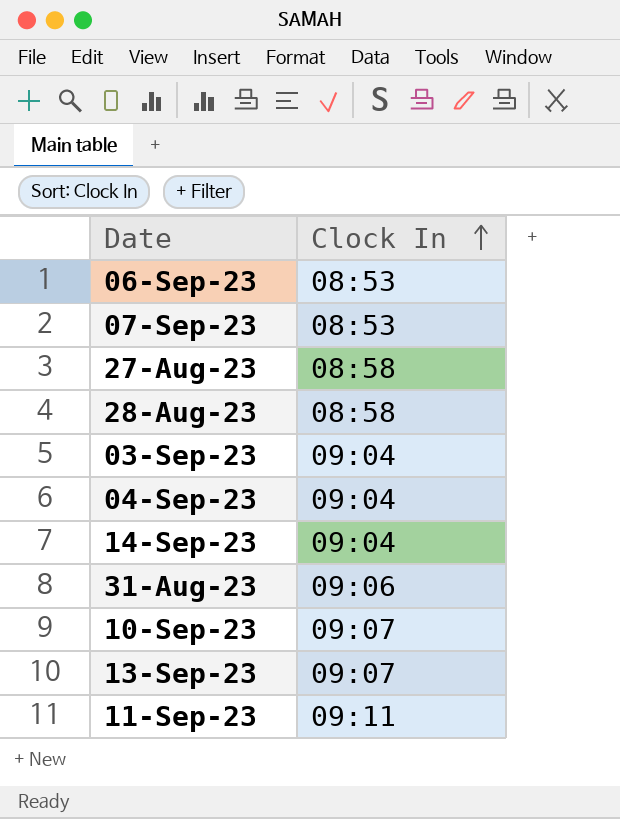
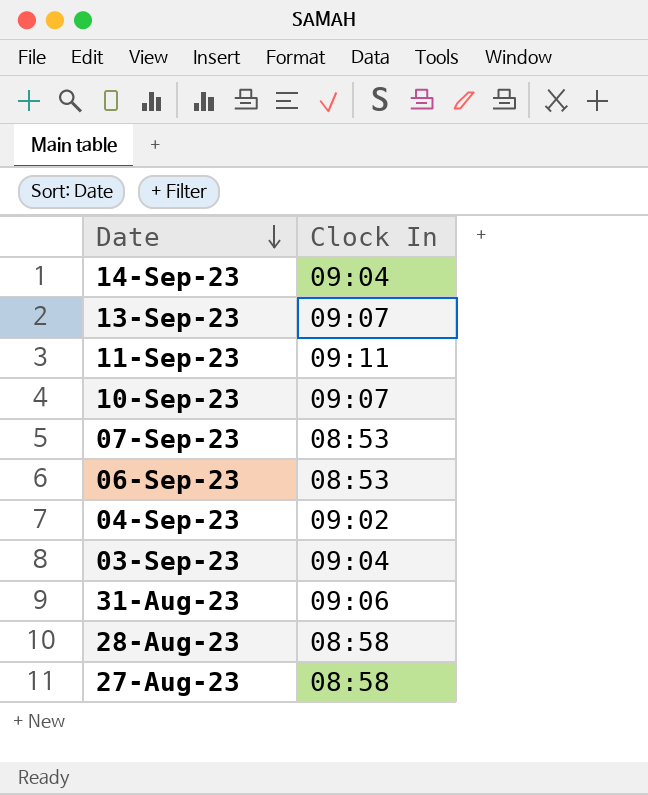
row order: Clock In ascending -> Date descending
04-Sep-23 | Clock In: 09:04 -> 09:02

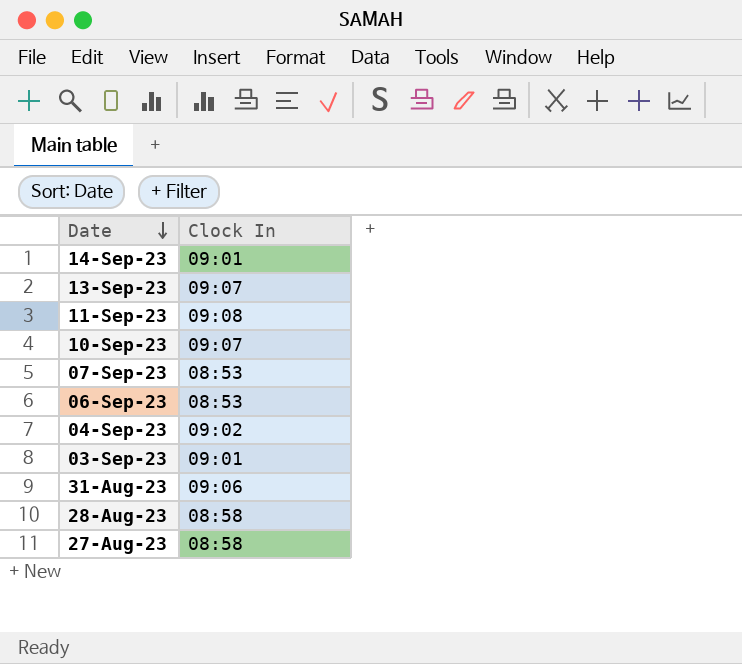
14-Sep-23 | Clock In: 09:04 -> 09:01
11-Sep-23 | Clock In: 09:11 -> 09:08
03-Sep-23 | Clock In: 09:04 -> 09:01

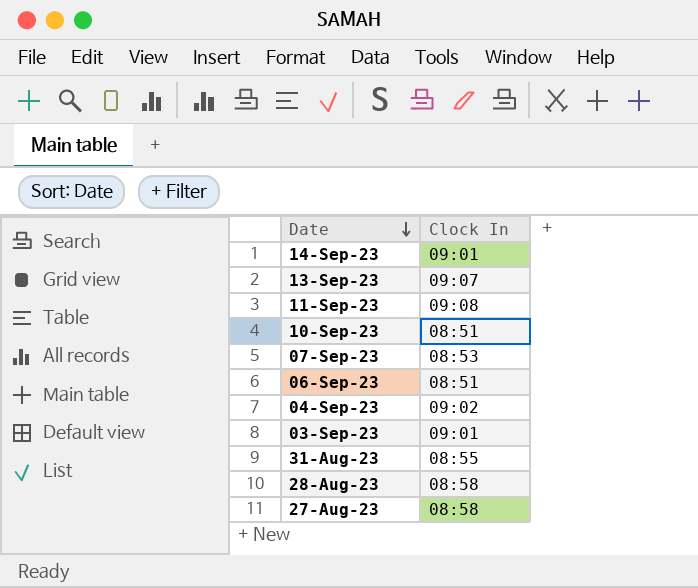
10-Sep-23 | Clock In: 09:07 -> 08:51
06-Sep-23 | Clock In: 08:53 -> 08:51
31-Aug-23 | Clock In: 09:06 -> 08:55

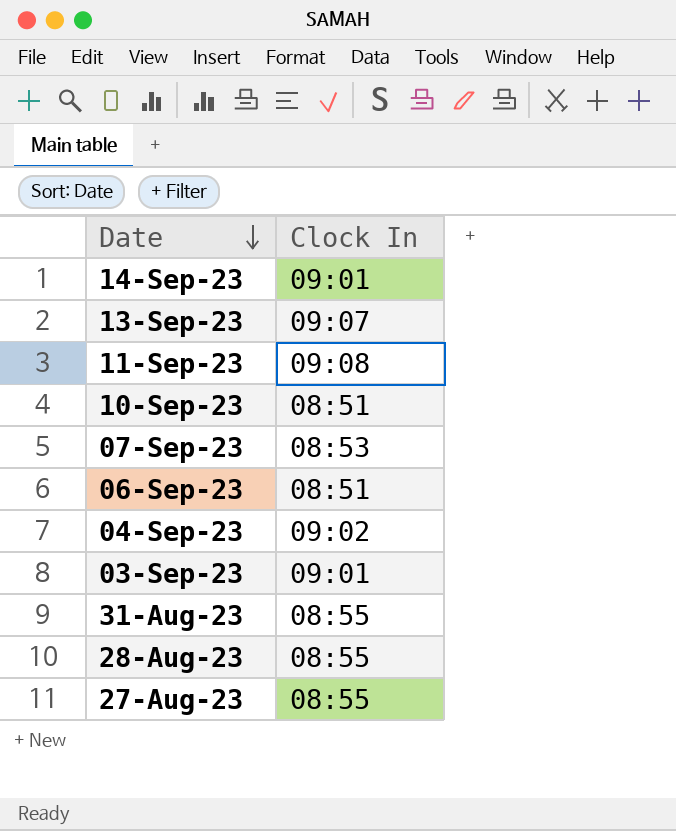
28-Aug-23 | Clock In: 08:58 -> 08:55
27-Aug-23 | Clock In: 08:58 -> 08:55

